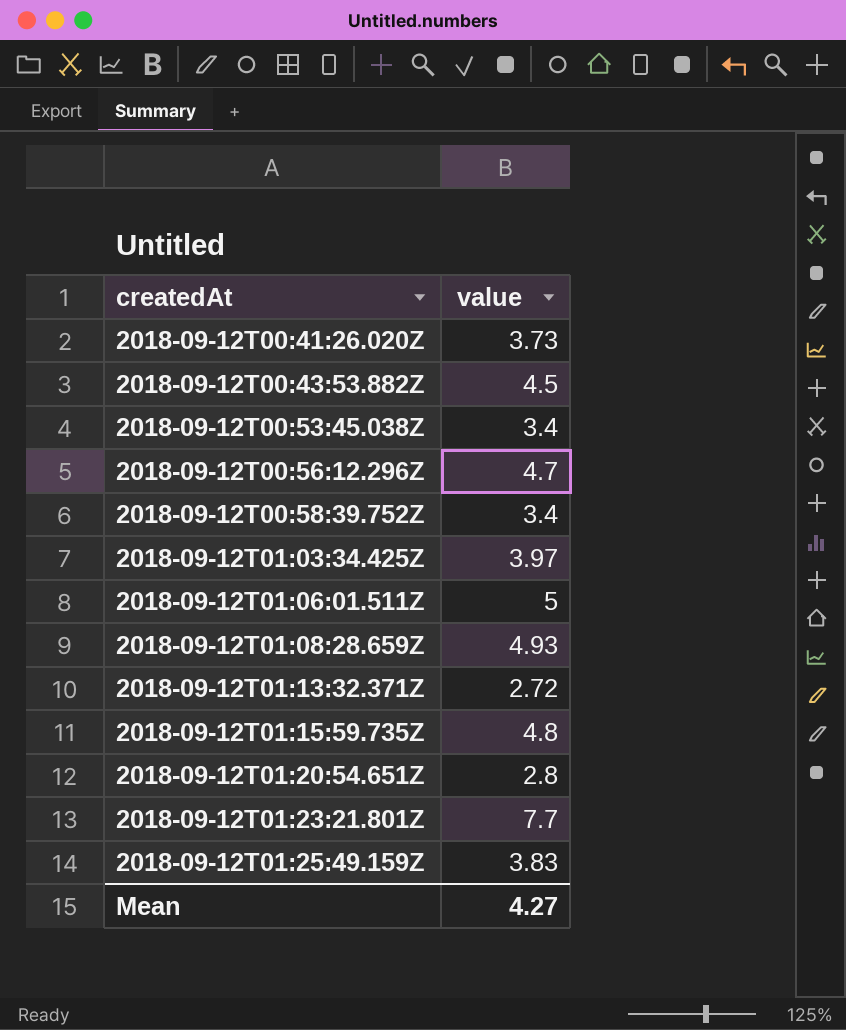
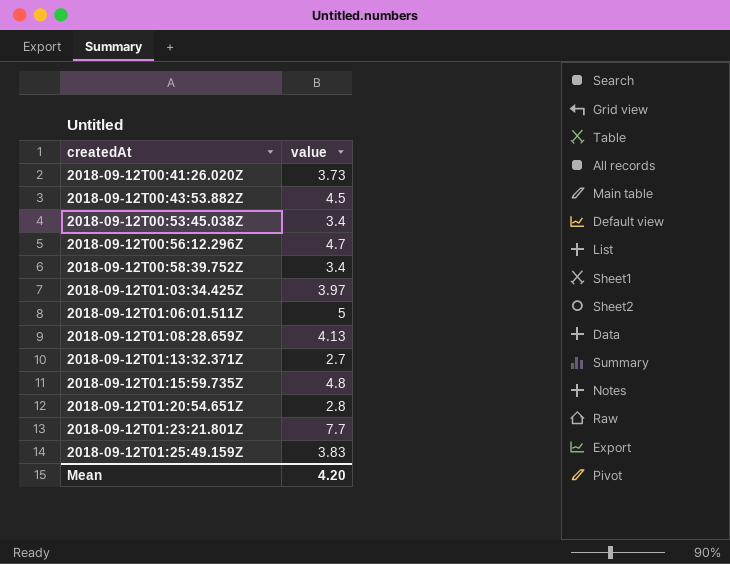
2018-09-12T01:08:28.659Z | value: 4.93 -> 4.13
2018-09-12T01:13:32.371Z | value: 2.72 -> 2.7
Mean | value: 4.27 -> 4.20

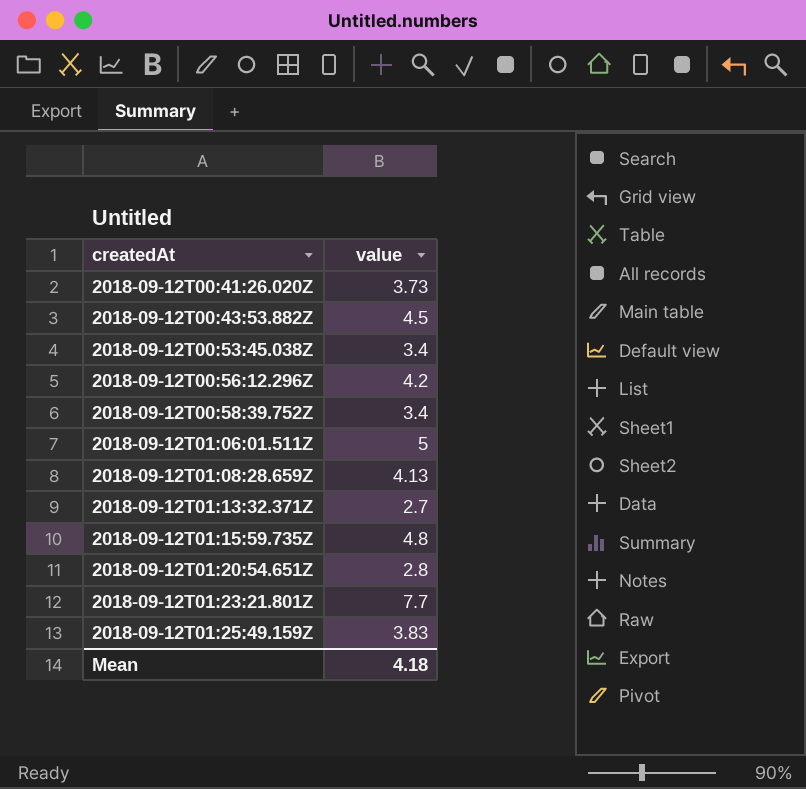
row 2018-09-12T01:03:34.425Z: 3.97 -> none
2018-09-12T00:56:12.296Z | value: 4.7 -> 4.2
Mean | value: 4.20 -> 4.18

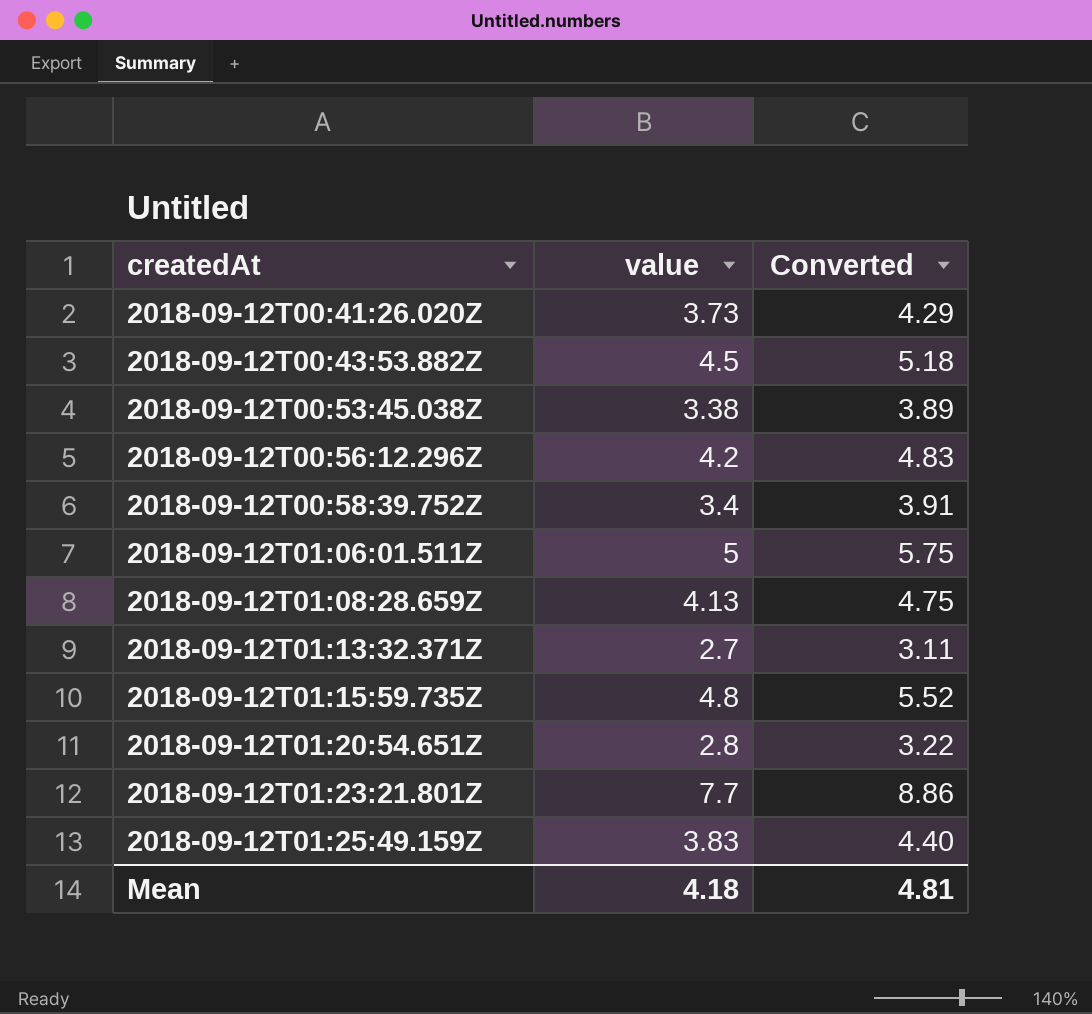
column Converted | formula: none -> [value] * 1.15
2018-09-12T00:53:45.038Z | value: 3.4 -> 3.38

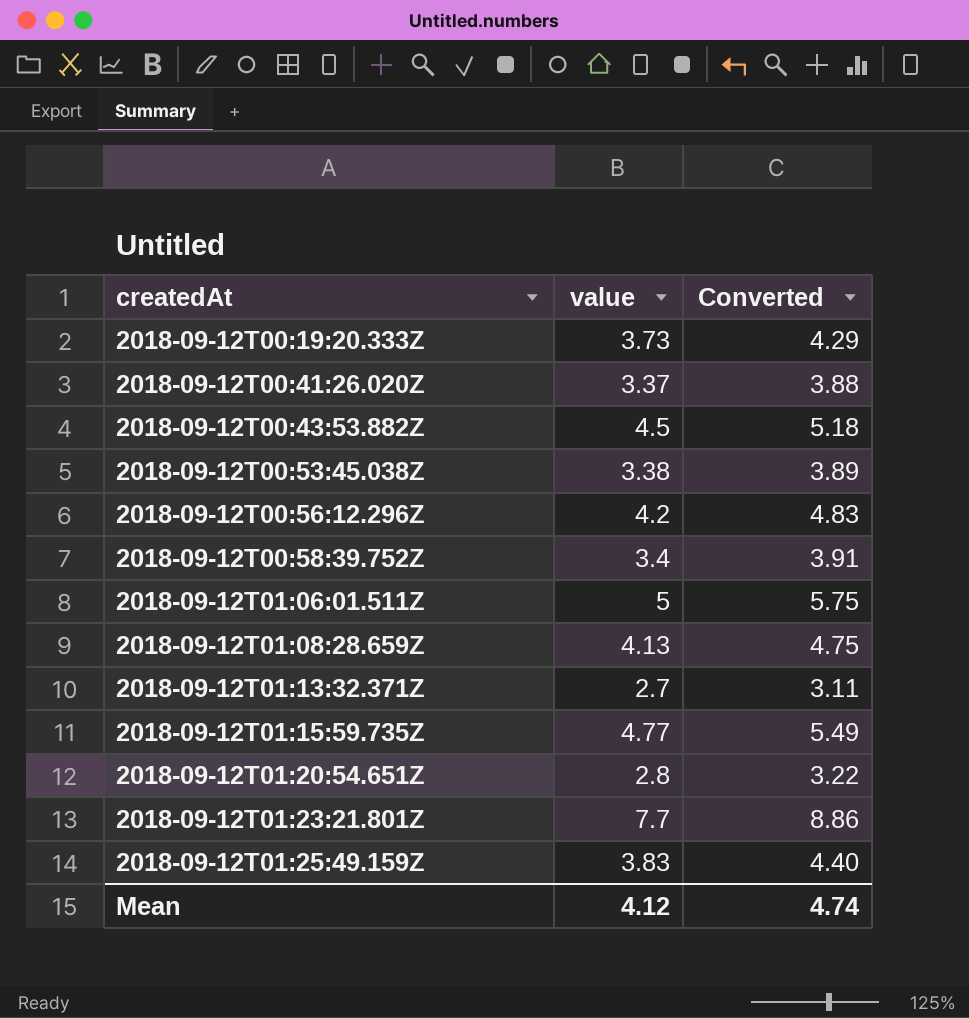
row 2018-09-12T00:19:20.333Z: none -> 3.73 | 4.29
2018-09-12T00:41:26.020Z | value: 3.73 -> 3.37
2018-09-12T00:41:26.020Z | Converted: 4.29 -> 3.88
2018-09-12T01:15:59.735Z | value: 4.8 -> 4.77
2018-09-12T01:15:59.735Z | Converted: 5.52 -> 5.49
Mean | value: 4.18 -> 4.12
Mean | Converted: 4.81 -> 4.74

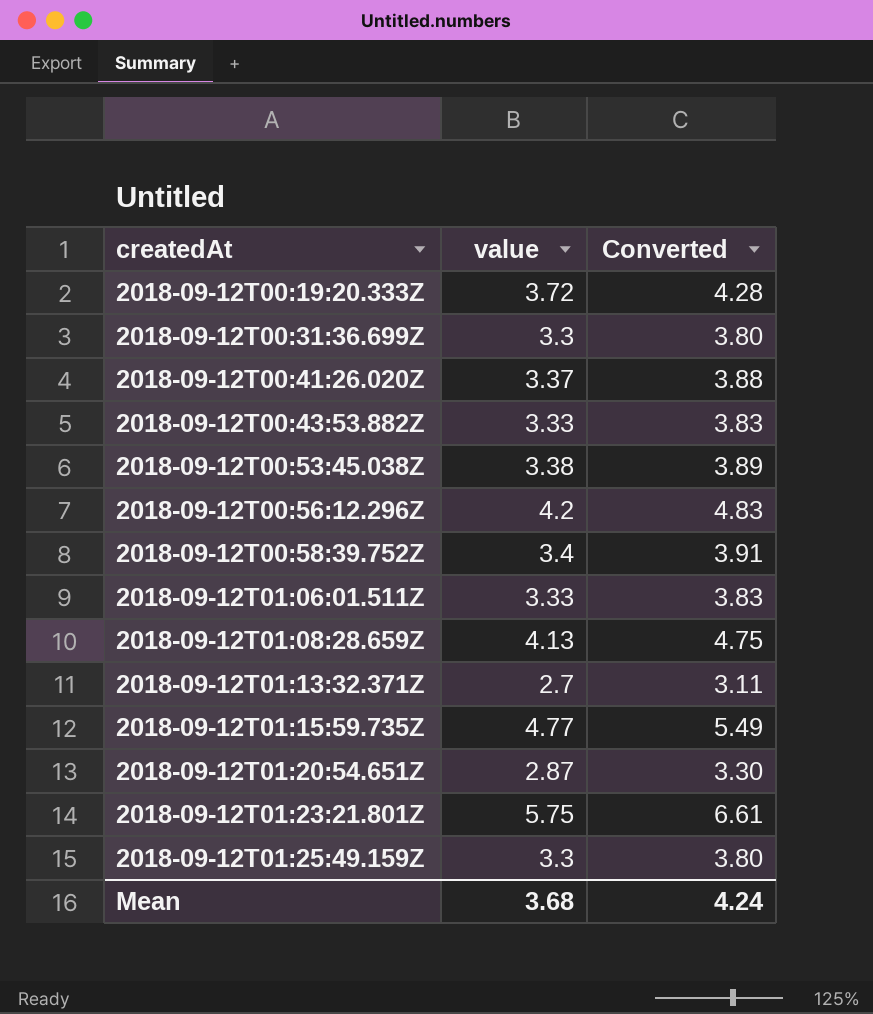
2018-09-12T00:19:20.333Z | value: 3.73 -> 3.72
2018-09-12T00:19:20.333Z | Converted: 4.29 -> 4.28
row 2018-09-12T00:31:36.699Z: none -> 3.3 | 3.80
2018-09-12T00:43:53.882Z | value: 4.5 -> 3.33
2018-09-12T00:43:53.882Z | Converted: 5.18 -> 3.83
2018-09-12T01:06:01.511Z | value: 5 -> 3.33
2018-09-12T01:06:01.511Z | Converted: 5.75 -> 3.83
2018-09-12T01:20:54.651Z | value: 2.8 -> 2.87
2018-09-12T01:20:54.651Z | Converted: 3.22 -> 3.30
2018-09-12T01:23:21.801Z | value: 7.7 -> 5.75
2018-09-12T01:23:21.801Z | Converted: 8.86 -> 6.61
2018-09-12T01:25:49.159Z | value: 3.83 -> 3.3
2018-09-12T01:25:49.159Z | Converted: 4.40 -> 3.80
Mean | value: 4.12 -> 3.68
Mean | Converted: 4.74 -> 4.24

